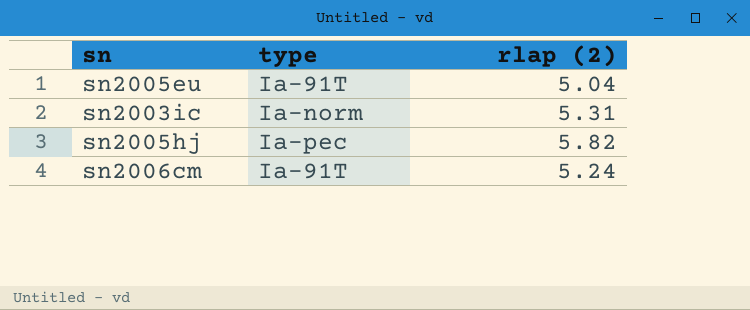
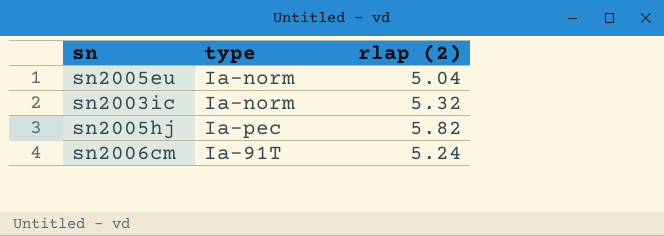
sn2005eu | type: Ia-91T -> Ia-norm
sn2003ic | rlap (2): 5.31 -> 5.32

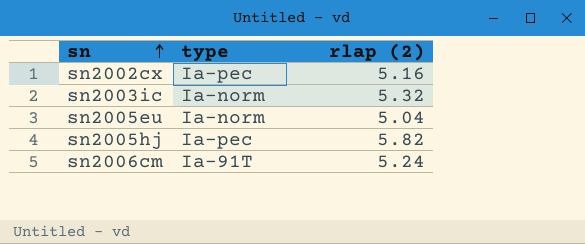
row order: none -> sn ascending
row sn2002cx: none -> Ia-pec | 5.16

